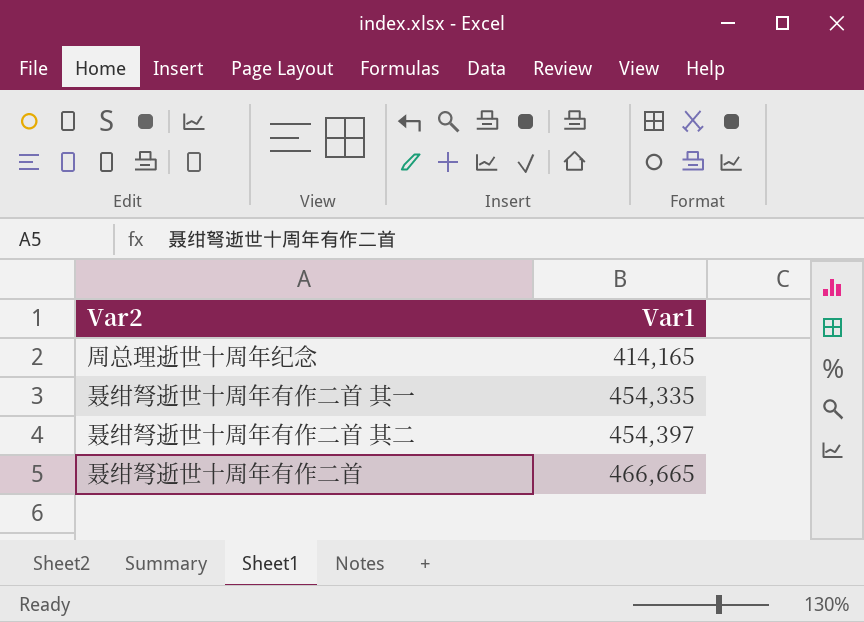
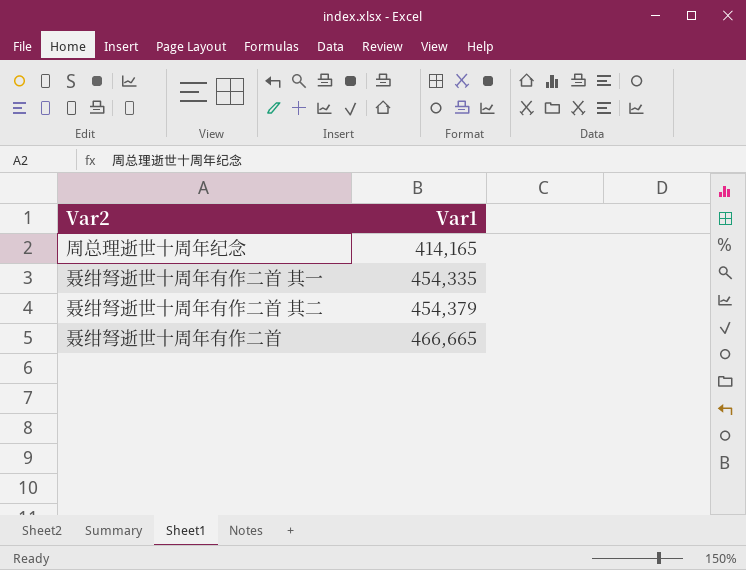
聂绀弩逝世十周年有作二首 其二 | Var1: 454,397 -> 454,379

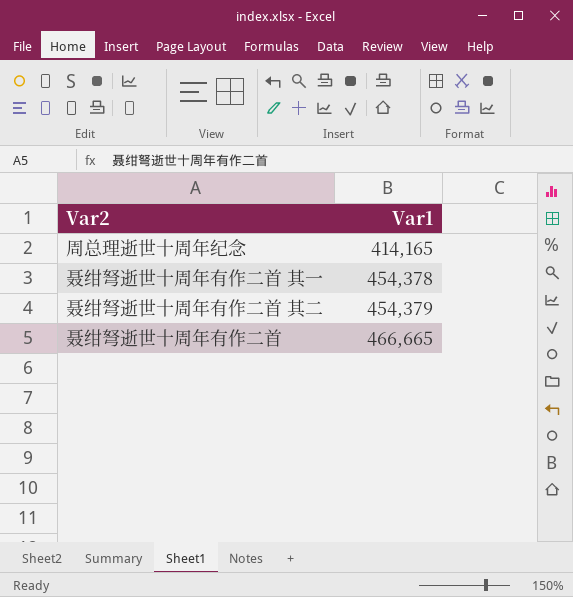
聂绀弩逝世十周年有作二首 其一 | Var1: 454,335 -> 454,378

